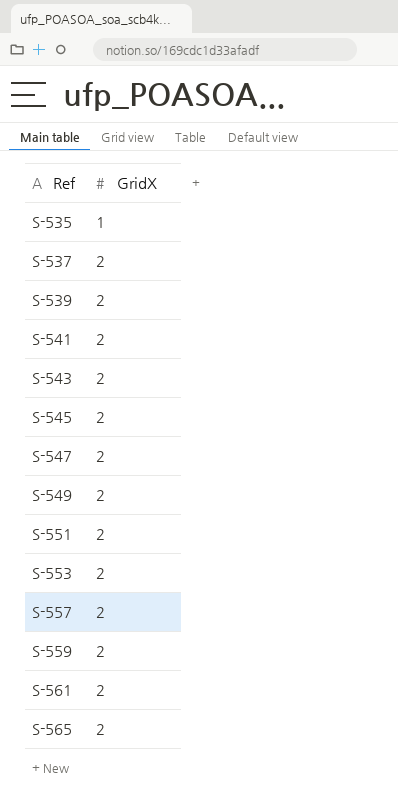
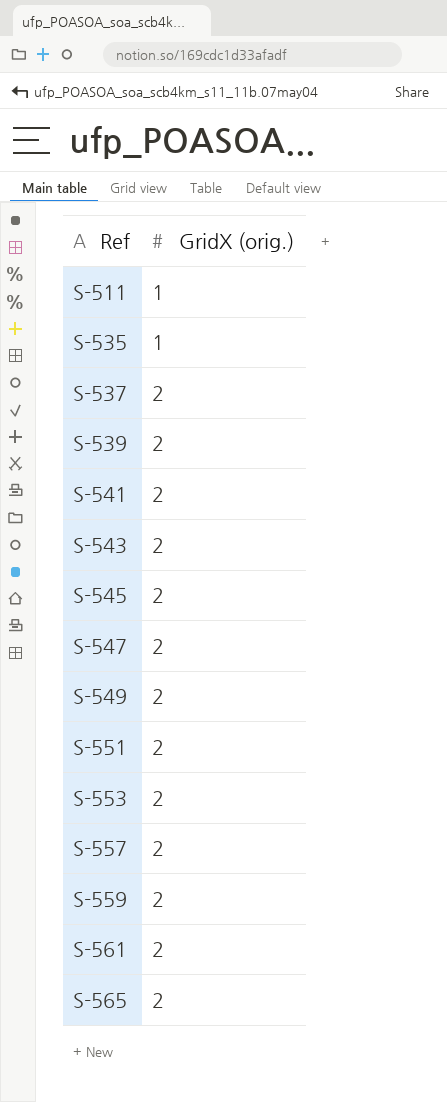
column name: GridX -> GridX (orig.)
row S-511: none -> 1

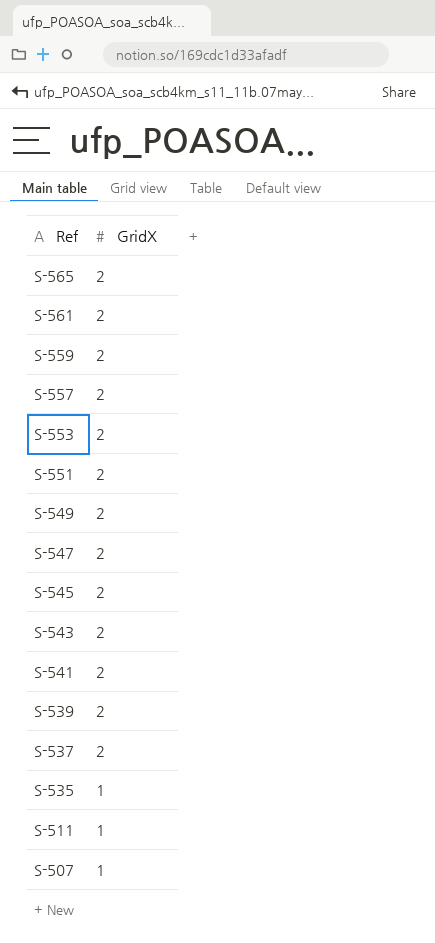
row order: Ref ascending -> Ref descending
column name: GridX (orig.) -> GridX
row S-507: none -> 1

